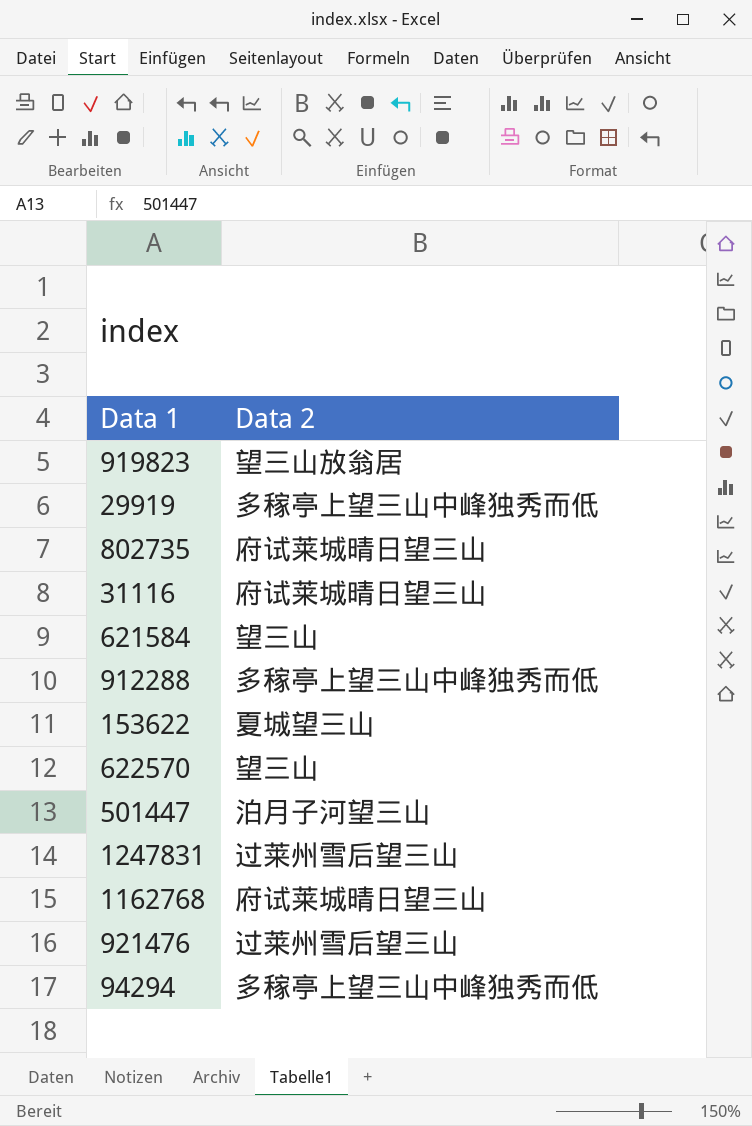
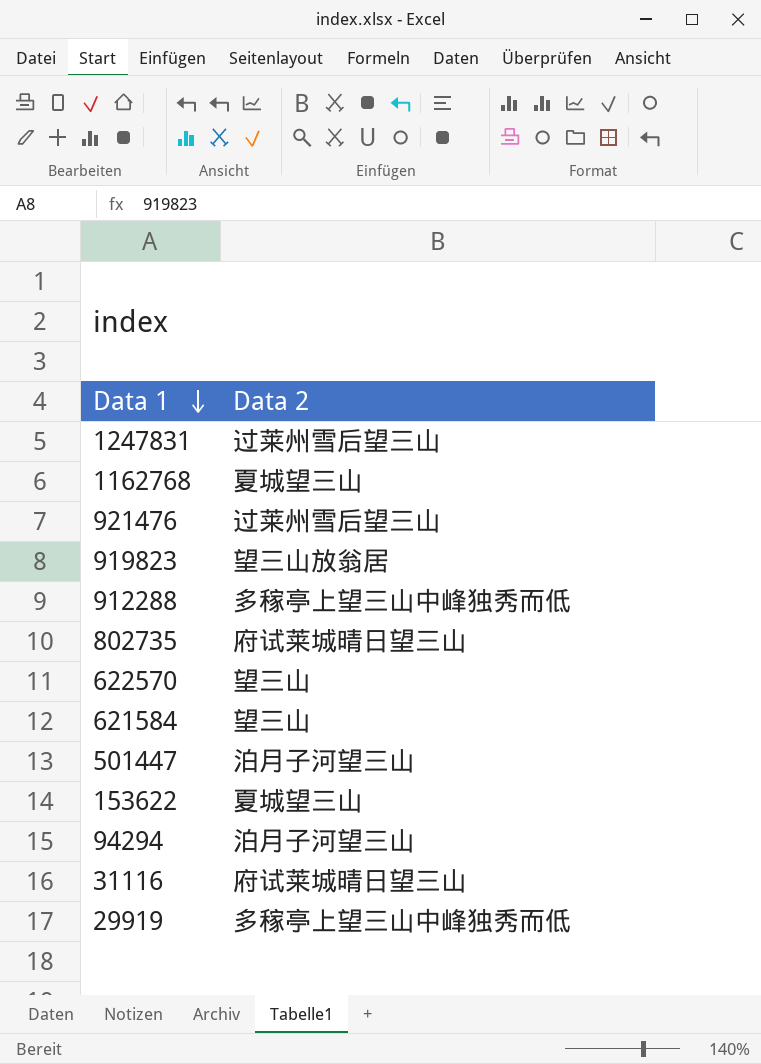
row order: none -> Data 1 descending
1162768 | Data 2: 府试莱城晴日望三山 -> 夏城望三山
94294 | Data 2: 多稼亭上望三山中峰独秀而低 -> 泊月子河望三山

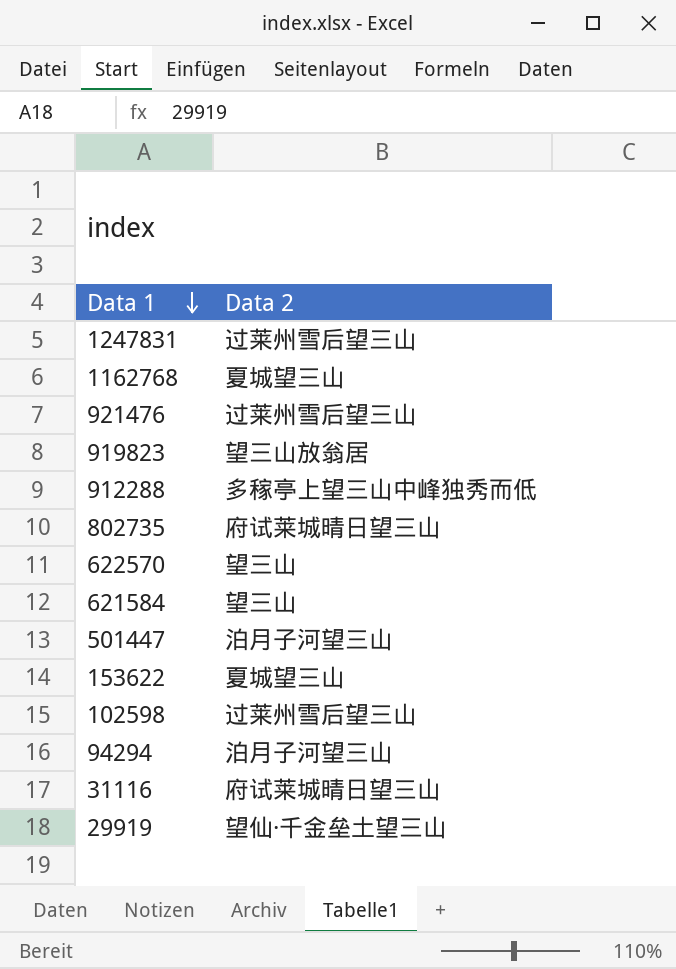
row 102598: none -> 过莱州雪后望三山
29919 | Data 2: 多稼亭上望三山中峰独秀而低 -> 望仙·千金垒土望三山

